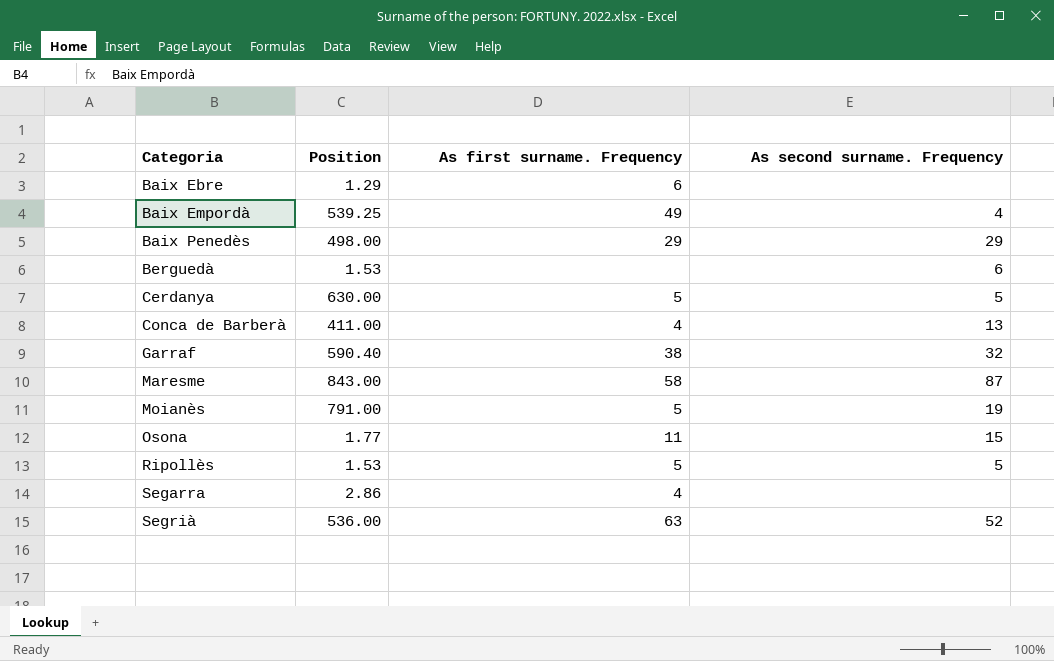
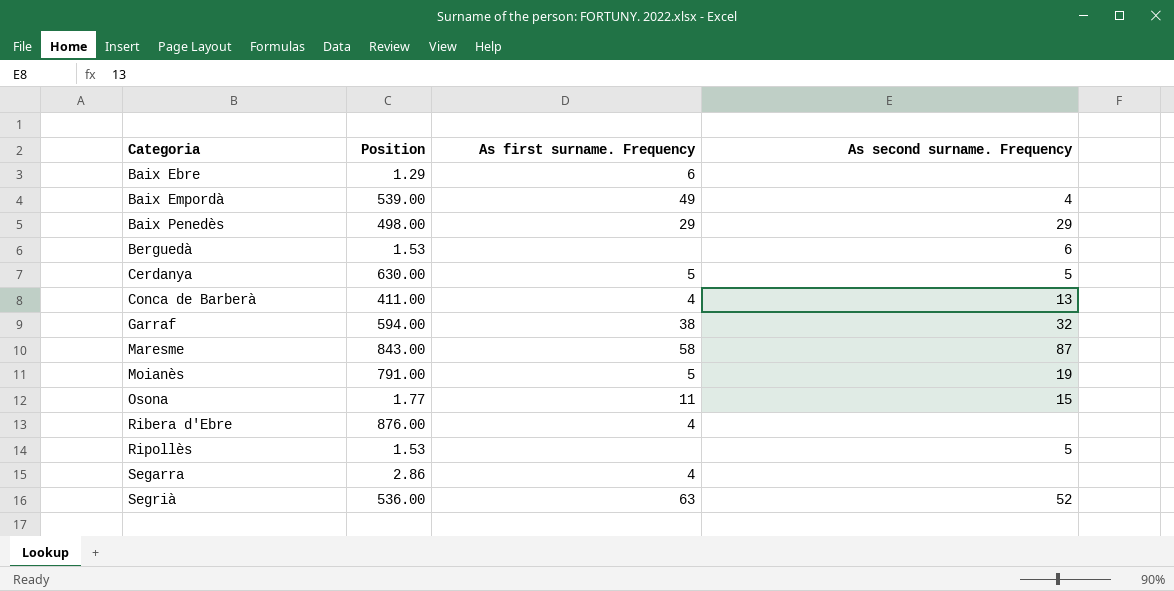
Baix Empordà | Position: 539.25 -> 539.00
Garraf | Position: 590.40 -> 594.00
row Ribera d'Ebre: none -> 876.00 | 4 | none
Ripollès | As first surname. Frequency: 5 -> none

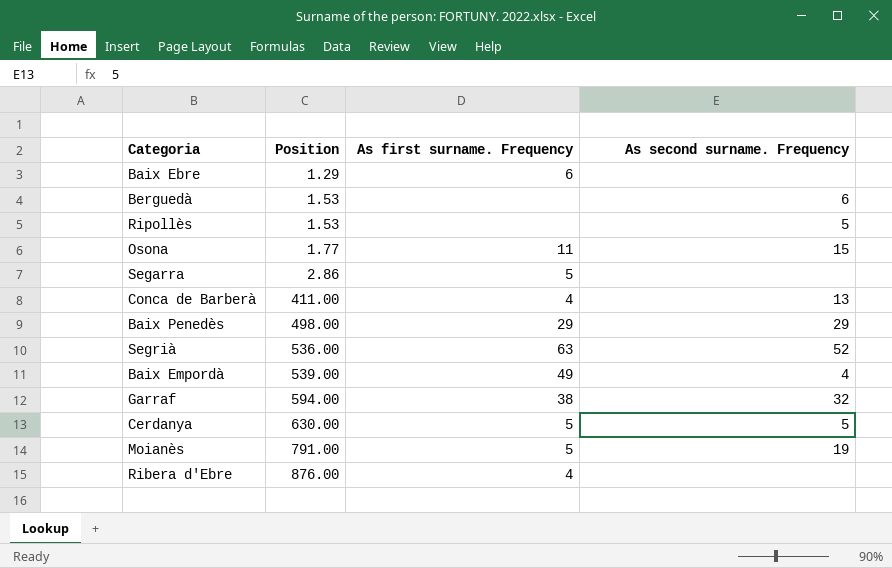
row order: Categoria ascending -> Position ascending
row Maresme: 843.00 | 58 | 87 -> none
Segarra | As first surname. Frequency: 4 -> 5

